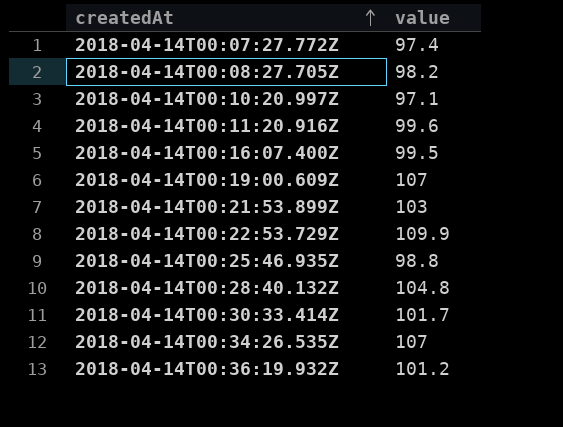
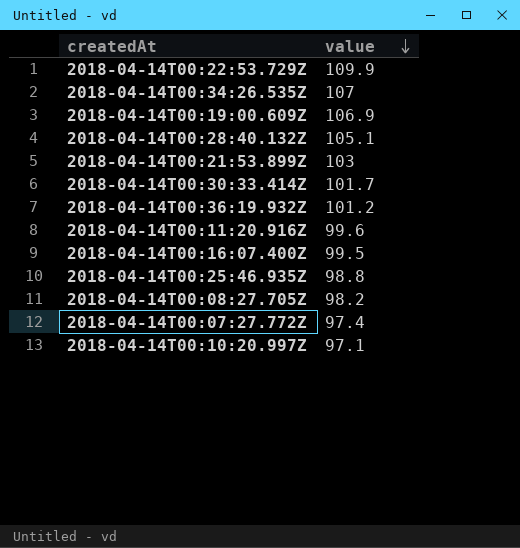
row order: createdAt ascending -> value descending
2018-04-14T00:19:00.609Z | value: 107 -> 106.9
2018-04-14T00:28:40.132Z | value: 104.8 -> 105.1

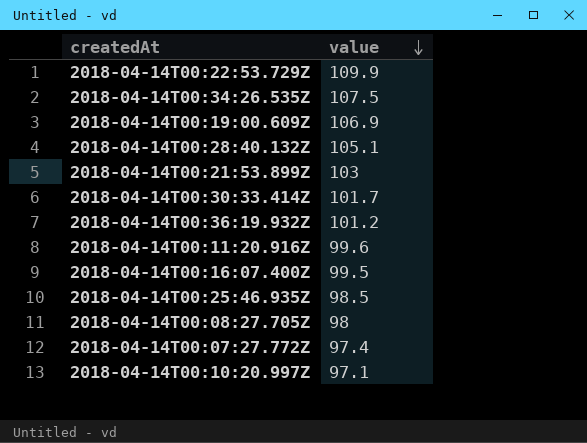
2018-04-14T00:34:26.535Z | value: 107 -> 107.5
2018-04-14T00:25:46.935Z | value: 98.8 -> 98.5
2018-04-14T00:08:27.705Z | value: 98.2 -> 98

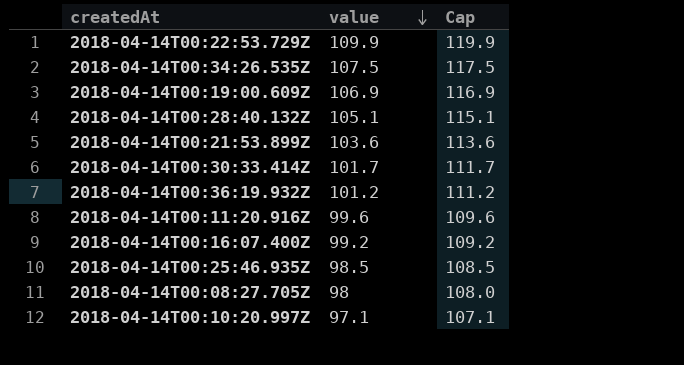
column Cap | formula: none -> [value] + 10
row 2018-04-14T00:07:27.772Z: 97.4 -> none
2018-04-14T00:21:53.899Z | value: 103 -> 103.6
2018-04-14T00:16:07.400Z | value: 99.5 -> 99.2

